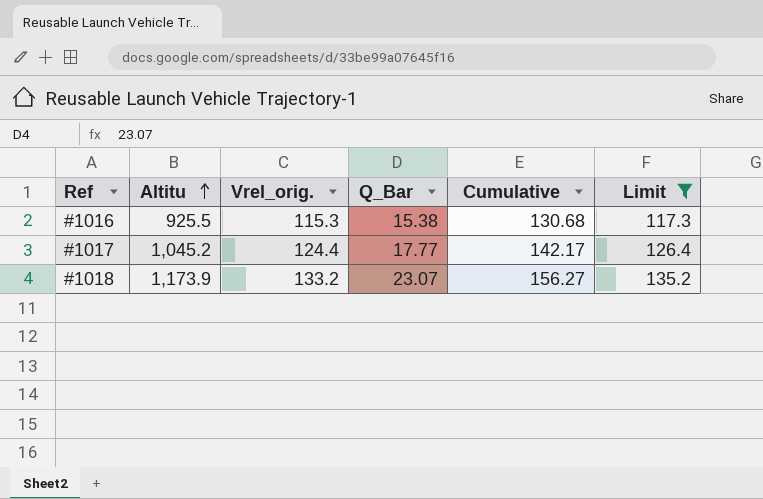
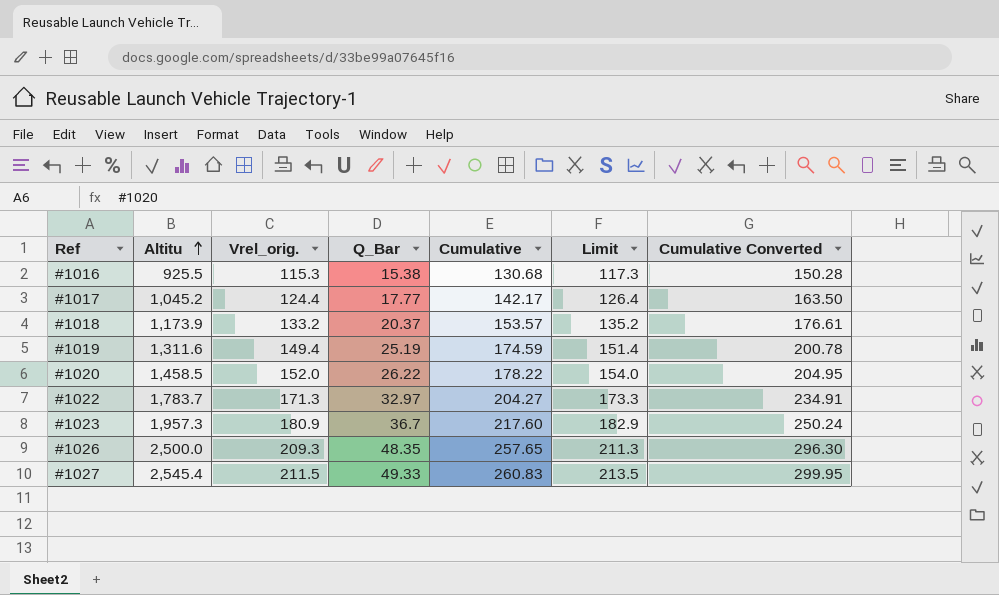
filter: Limit <= 135.2 -> none
column Cumulative Converted | formula: none -> [Cumulative] * 1.15
#1018 | Q_Bar: 23.07 -> 20.37
#1018 | Cumulative: 156.27 -> 153.57

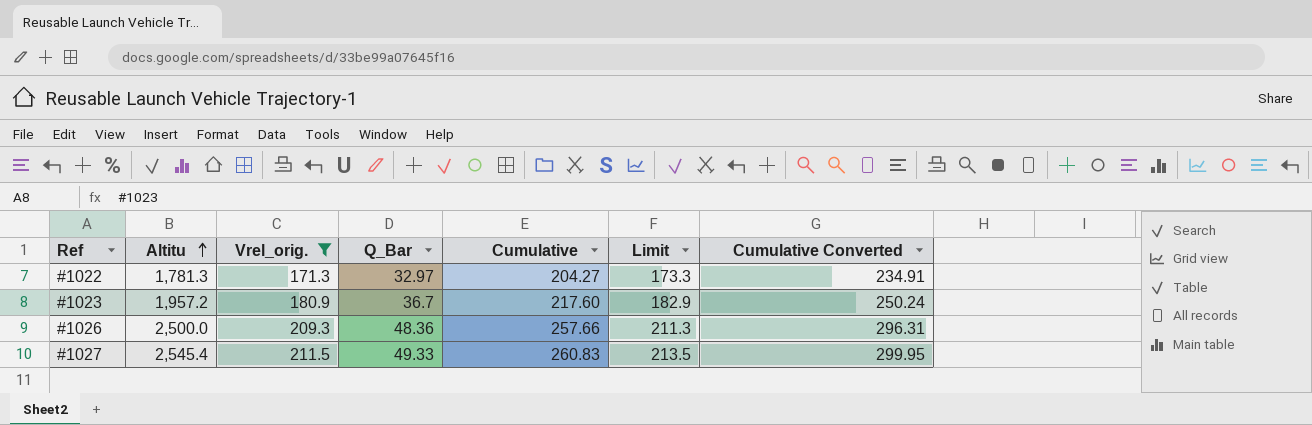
filter: none -> Vrel_orig. >= 171.3
#1022 | Altitu: 1,783.7 -> 1,781.3
#1023 | Altitu: 1,957.3 -> 1,957.2
#1026 | Q_Bar: 48.35 -> 48.36
#1026 | Cumulative: 257.65 -> 257.66
#1026 | Cumulative Converted: 296.30 -> 296.31

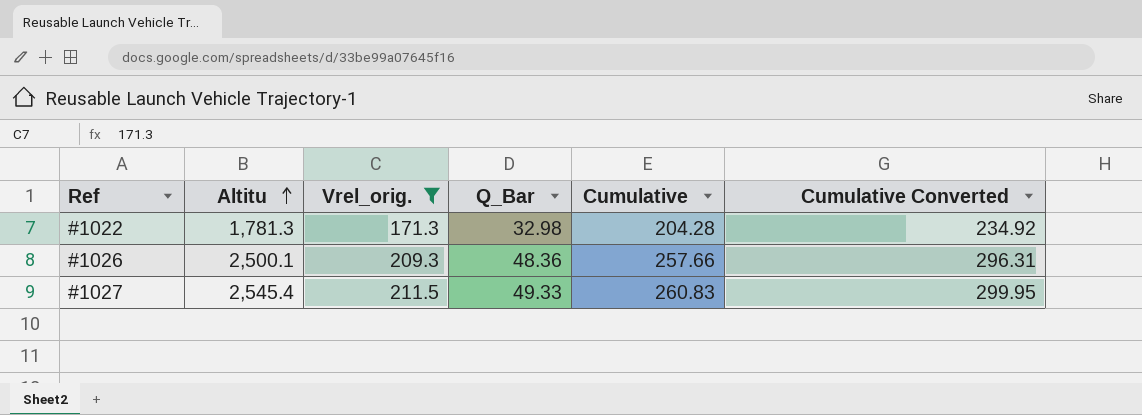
column Limit | formula: [Vrel_orig.] + 2 -> none
row #1023: 1,957.2 | 180.9 | 36.7 | 217.60 | 182.9 | 250.24 -> none
#1022 | Q_Bar: 32.97 -> 32.98
#1022 | Cumulative: 204.27 -> 204.28
#1022 | Cumulative Converted: 234.91 -> 234.92
#1026 | Altitu: 2,500.0 -> 2,500.1

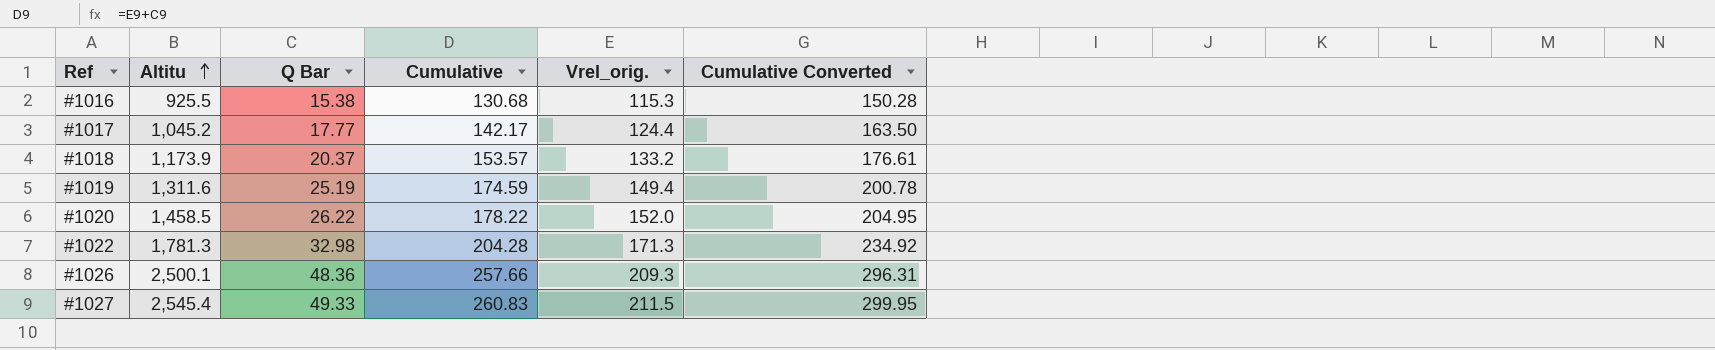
filter: Vrel_orig. >= 171.3 -> none
column name: Q_Bar -> Q Bar
column Vrel_orig. | position: 3 -> 5

